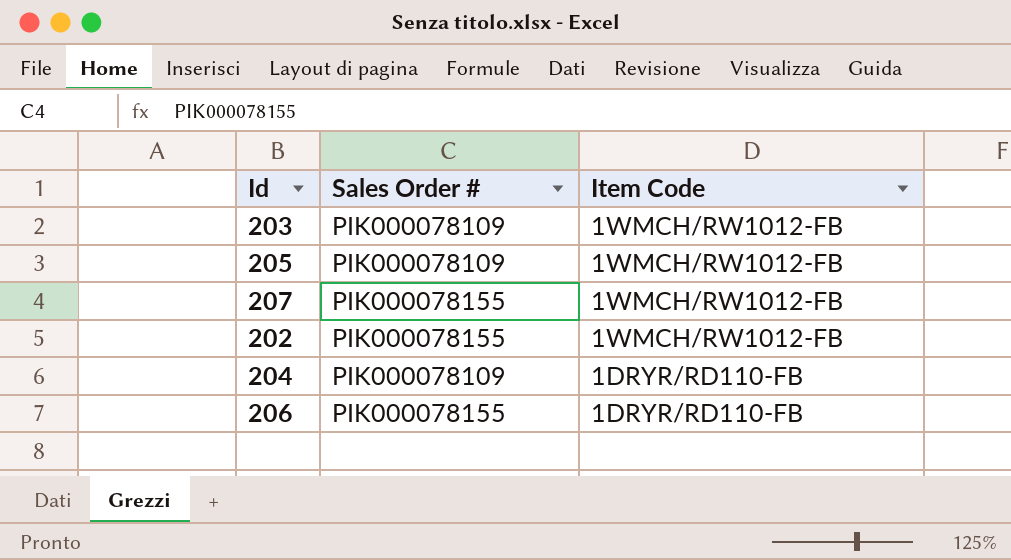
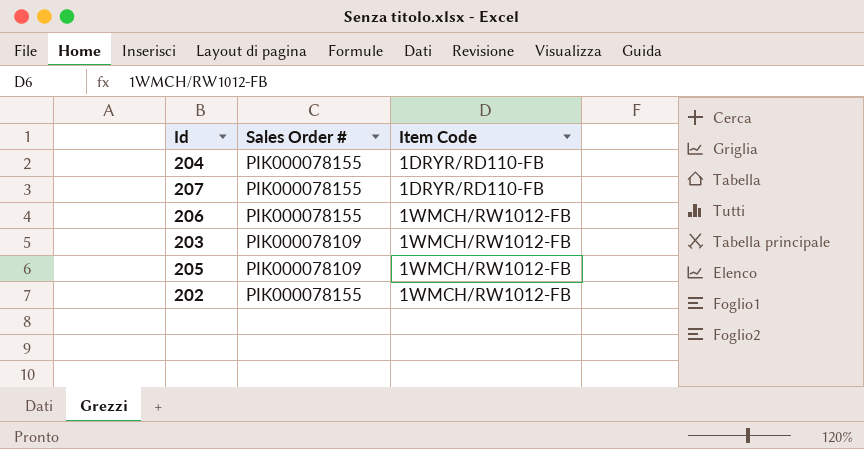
row order: Item Code descending -> Item Code ascending
204 | Sales Order #: PIK000078109 -> PIK000078155
207 | Item Code: 1WMCH/RW1012-FB -> 1DRYR/RD110-FB
206 | Item Code: 1DRYR/RD110-FB -> 1WMCH/RW1012-FB

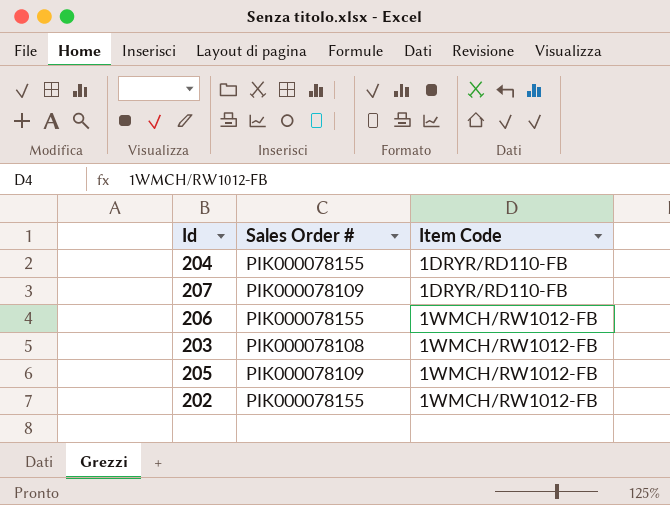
207 | Sales Order #: PIK000078155 -> PIK000078109
203 | Sales Order #: PIK000078109 -> PIK000078108

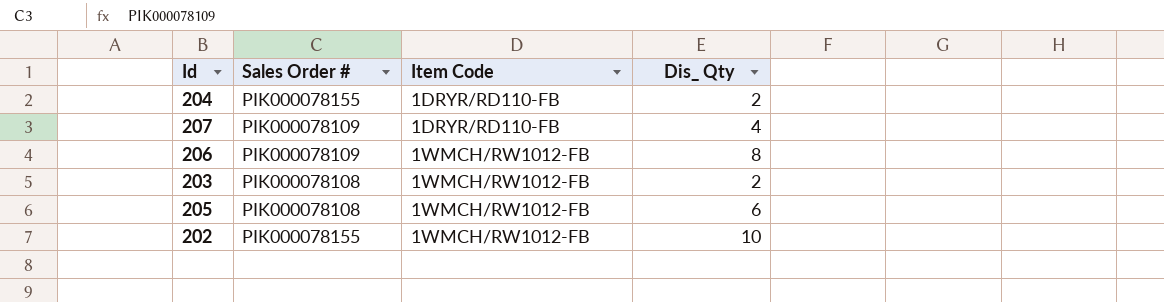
column Dis_ Qty | position: none -> 4
206 | Sales Order #: PIK000078155 -> PIK000078109
205 | Sales Order #: PIK000078109 -> PIK000078108

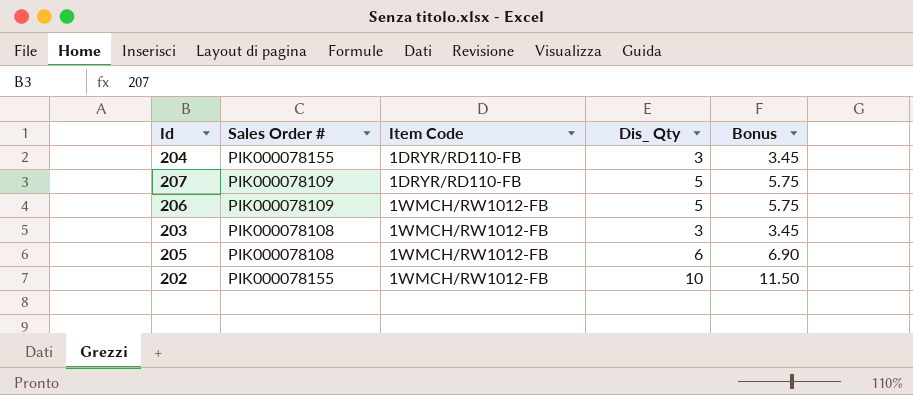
column Bonus | formula: none -> [Dis_ Qty] * 1.15
204 | Dis_ Qty: 2 -> 3
207 | Dis_ Qty: 4 -> 5
206 | Dis_ Qty: 8 -> 5
203 | Dis_ Qty: 2 -> 3

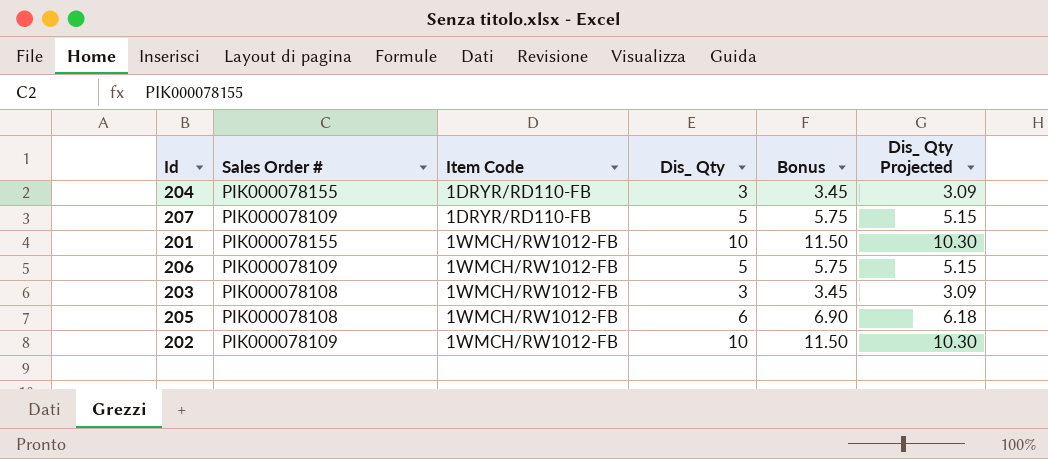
column Dis_ Qty Projected | formula: none -> [Dis_ Qty] * 1.03
row 201: none -> PIK000078155 | 1WMCH/RW1012-FB | 10 | 11.50 | 10.30
202 | Sales Order #: PIK000078155 -> PIK000078109

